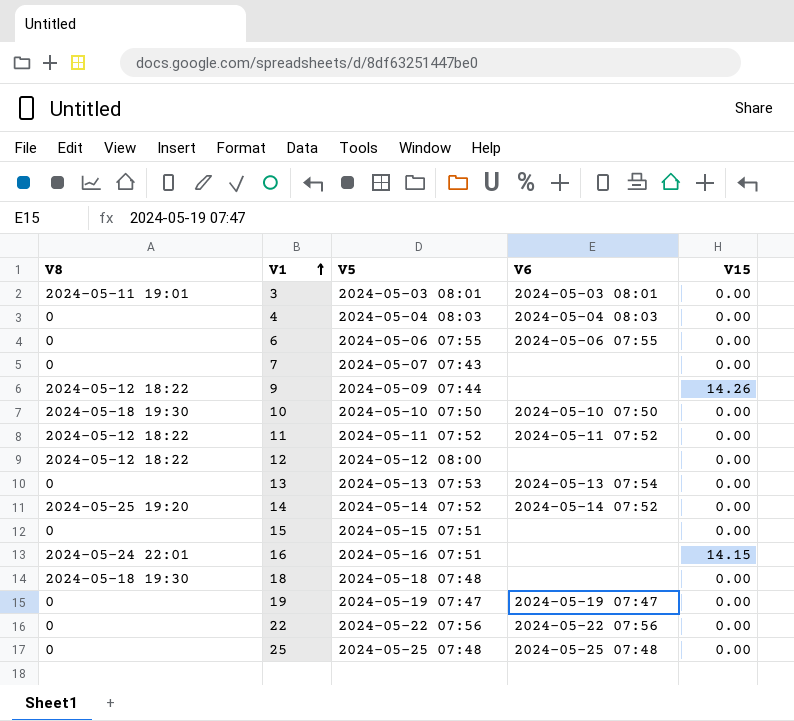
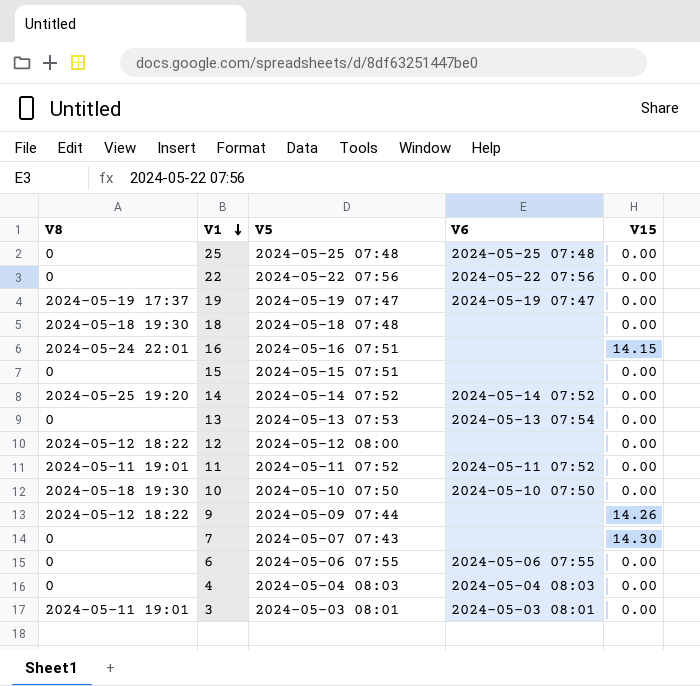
row order: V1 ascending -> V1 descending
19 | V8: 0 -> 2024-05-19 17:37
11 | V8: 2024-05-12 18:22 -> 2024-05-11 19:01
7 | V15: 0.00 -> 14.30

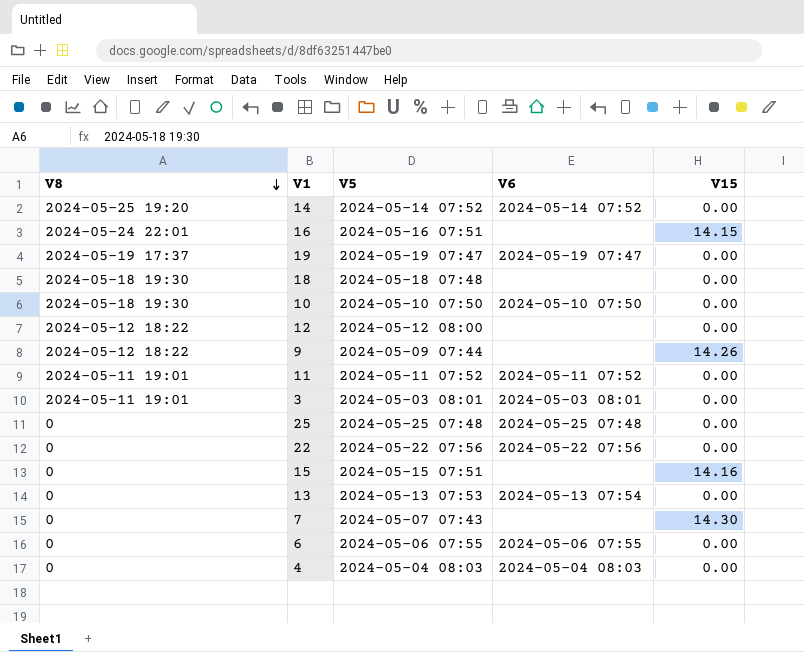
row order: V1 descending -> V8 descending
15 | V15: 0.00 -> 14.16

